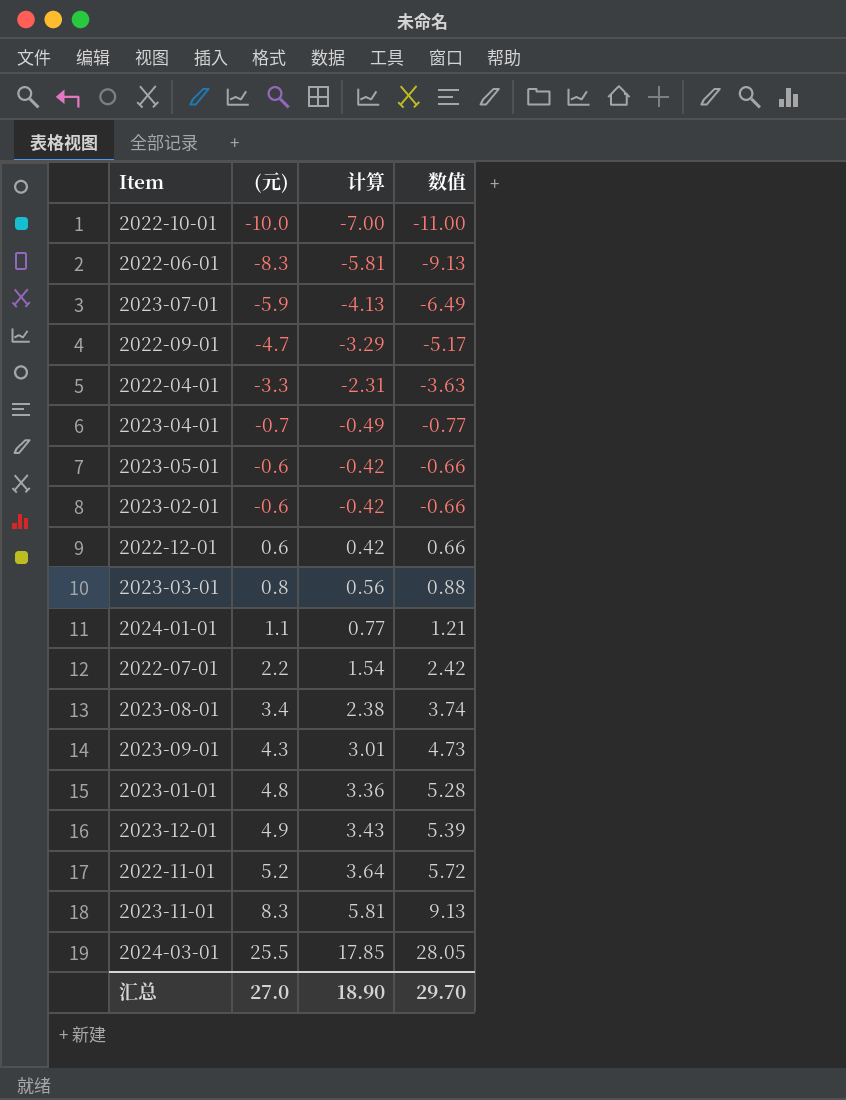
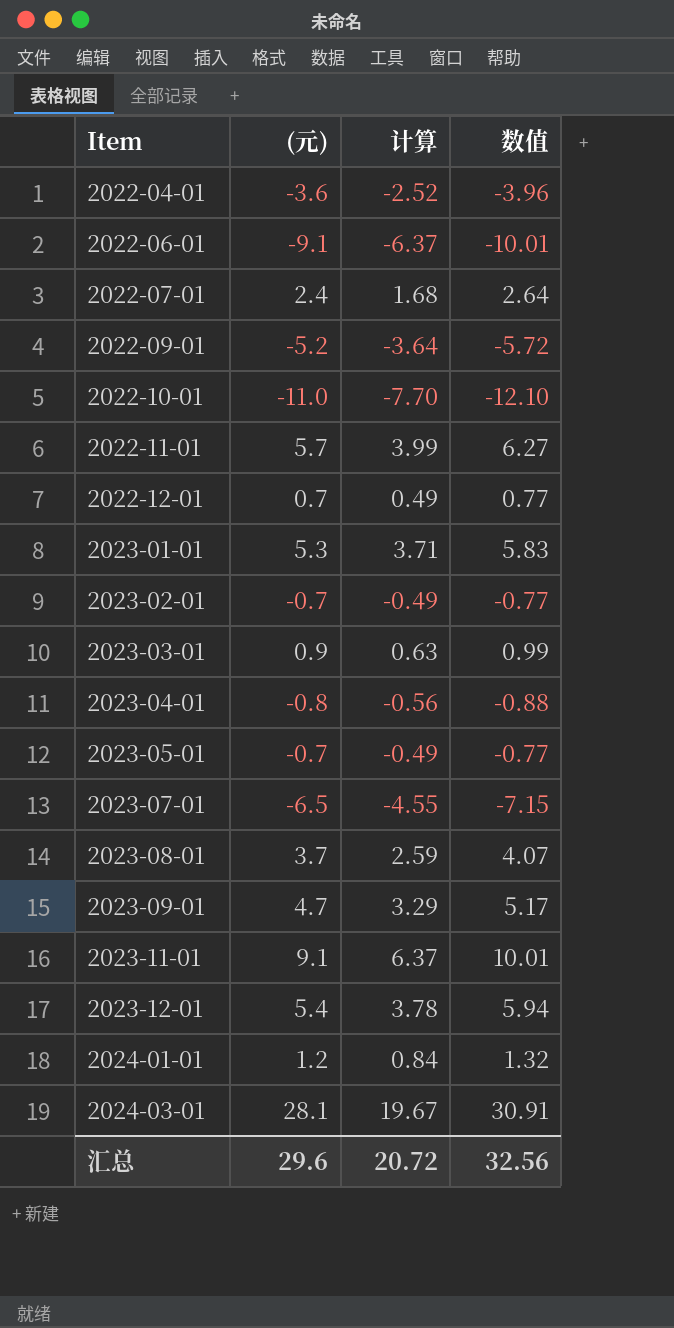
row order: (元) ascending -> Item ascending
2022-04-01 | (元): -3.3 -> -3.6
2022-04-01 | 计算: -2.31 -> -2.52
2022-04-01 | 数值: -3.63 -> -3.96
2022-06-01 | (元): -8.3 -> -9.1
2022-06-01 | 计算: -5.81 -> -6.37
2022-06-01 | 数值: -9.13 -> -10.01
2022-07-01 | (元): 2.2 -> 2.4
2022-07-01 | 计算: 1.54 -> 1.68
2022-07-01 | 数值: 2.42 -> 2.64
2022-09-01 | (元): -4.7 -> -5.2
2022-09-01 | 计算: -3.29 -> -3.64
2022-09-01 | 数值: -5.17 -> -5.72
2022-10-01 | (元): -10.0 -> -11.0
2022-10-01 | 计算: -7.00 -> -7.70
2022-10-01 | 数值: -11.00 -> -12.10
2022-11-01 | (元): 5.2 -> 5.7
2022-11-01 | 计算: 3.64 -> 3.99
2022-11-01 | 数值: 5.72 -> 6.27
2022-12-01 | (元): 0.6 -> 0.7
2022-12-01 | 计算: 0.42 -> 0.49
2022-12-01 | 数值: 0.66 -> 0.77
2023-01-01 | (元): 4.8 -> 5.3
2023-01-01 | 计算: 3.36 -> 3.71
2023-01-01 | 数值: 5.28 -> 5.83
2023-02-01 | (元): -0.6 -> -0.7
2023-02-01 | 计算: -0.42 -> -0.49
2023-02-01 | 数值: -0.66 -> -0.77
2023-03-01 | (元): 0.8 -> 0.9
2023-03-01 | 计算: 0.56 -> 0.63
2023-03-01 | 数值: 0.88 -> 0.99
2023-04-01 | (元): -0.7 -> -0.8
2023-04-01 | 计算: -0.49 -> -0.56
2023-04-01 | 数值: -0.77 -> -0.88
2023-05-01 | (元): -0.6 -> -0.7
2023-05-01 | 计算: -0.42 -> -0.49
2023-05-01 | 数值: -0.66 -> -0.77
2023-07-01 | (元): -5.9 -> -6.5
2023-07-01 | 计算: -4.13 -> -4.55
2023-07-01 | 数值: -6.49 -> -7.15
2023-08-01 | (元): 3.4 -> 3.7
2023-08-01 | 计算: 2.38 -> 2.59
2023-08-01 | 数值: 3.74 -> 4.07
2023-09-01 | (元): 4.3 -> 4.7
2023-09-01 | 计算: 3.01 -> 3.29
2023-09-01 | 数值: 4.73 -> 5.17
2023-11-01 | (元): 8.3 -> 9.1
2023-11-01 | 计算: 5.81 -> 6.37
2023-11-01 | 数值: 9.13 -> 10.01
2023-12-01 | (元): 4.9 -> 5.4
2023-12-01 | 计算: 3.43 -> 3.78
2023-12-01 | 数值: 5.39 -> 5.94
2024-01-01 | (元): 1.1 -> 1.2
2024-01-01 | 计算: 0.77 -> 0.84
2024-01-01 | 数值: 1.21 -> 1.32
2024-03-01 | (元): 25.5 -> 28.1
2024-03-01 | 计算: 17.85 -> 19.67
2024-03-01 | 数值: 28.05 -> 30.91
汇总 | (元): 27.0 -> 29.6
汇总 | 计算: 18.90 -> 20.72
汇总 | 数值: 29.70 -> 32.56

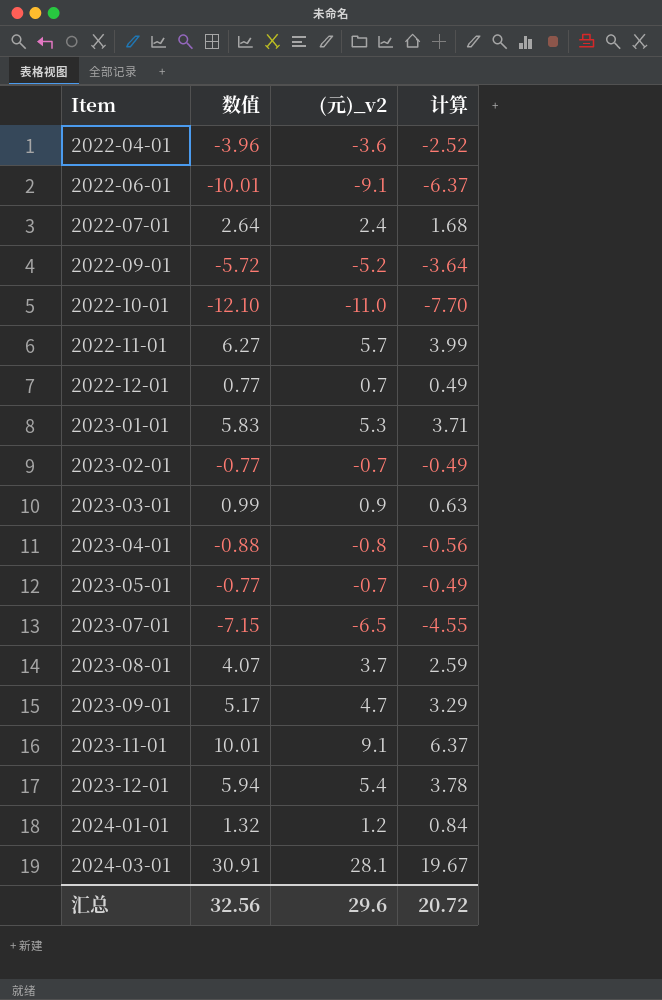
column 数值 | position: 4 -> 2
column name: (元) -> (元)_v2

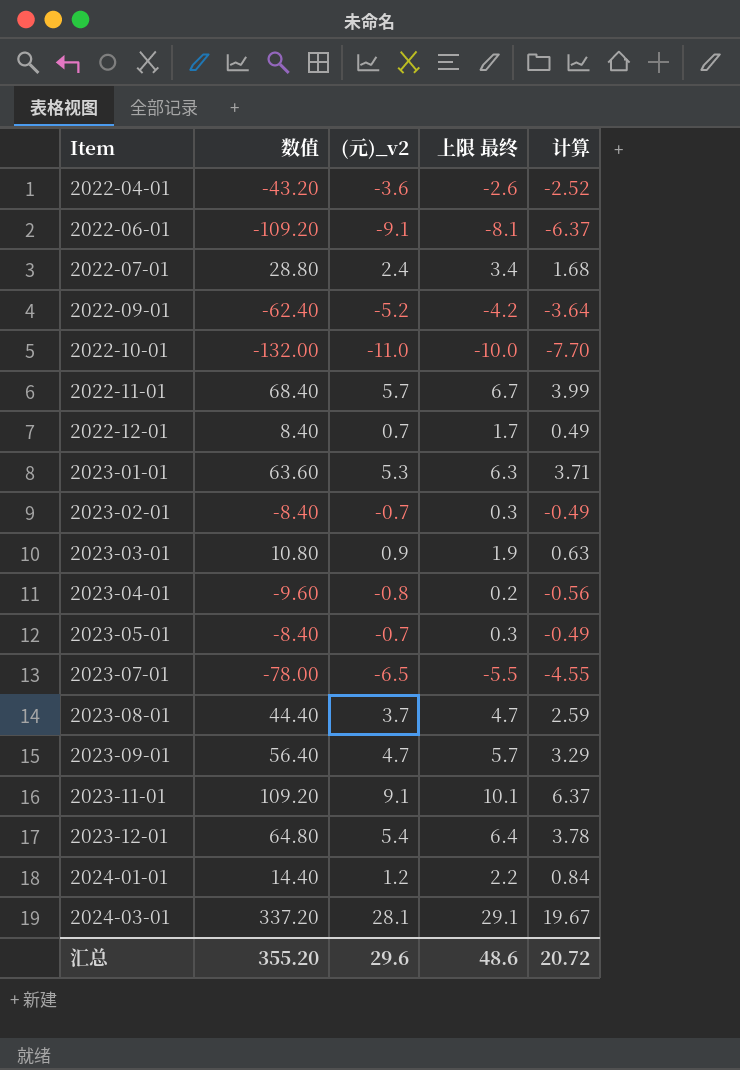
column 数值 | formula: [(元)_v2] * 1.1 -> [(元)_v2] * 12
column 上限 最终 | formula: none -> [(元)_v2] + 1
汇总 | 数值: 32.56 -> 355.20

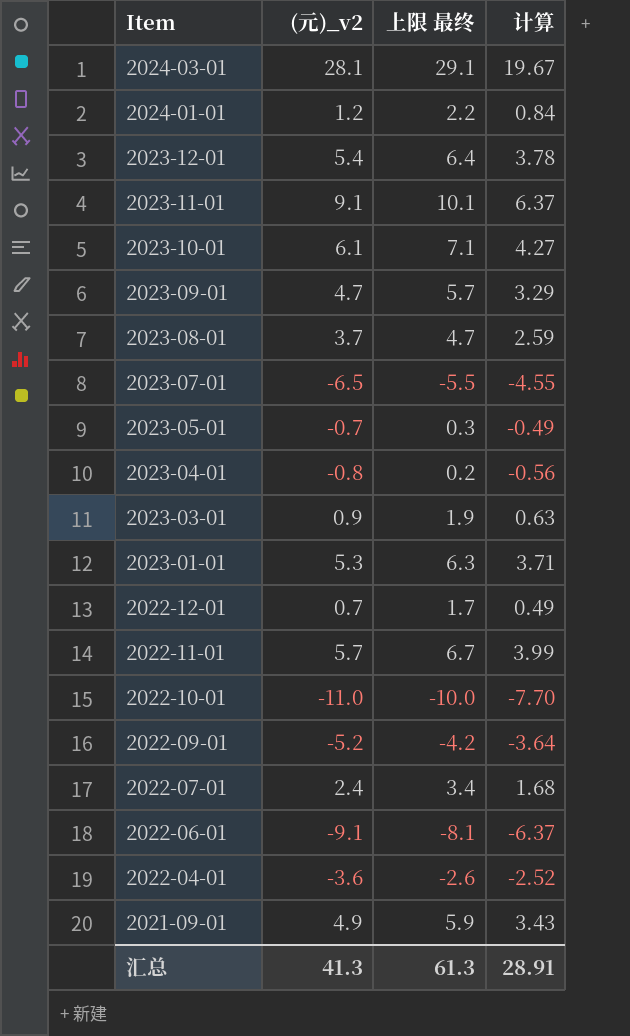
row order: Item ascending -> Item descending
column 数值 | formula: [(元)_v2] * 12 -> none
row 2023-02-01: -8.40 | -0.7 | 0.3 | -0.49 -> none
row 2023-10-01: none -> 6.1 | 7.1 | 4.27
row 2021-09-01: none -> 4.9 | 5.9 | 3.43
汇总 | (元)_v2: 29.6 -> 41.3
汇总 | 上限 最终: 48.6 -> 61.3
汇总 | 计算: 20.72 -> 28.91

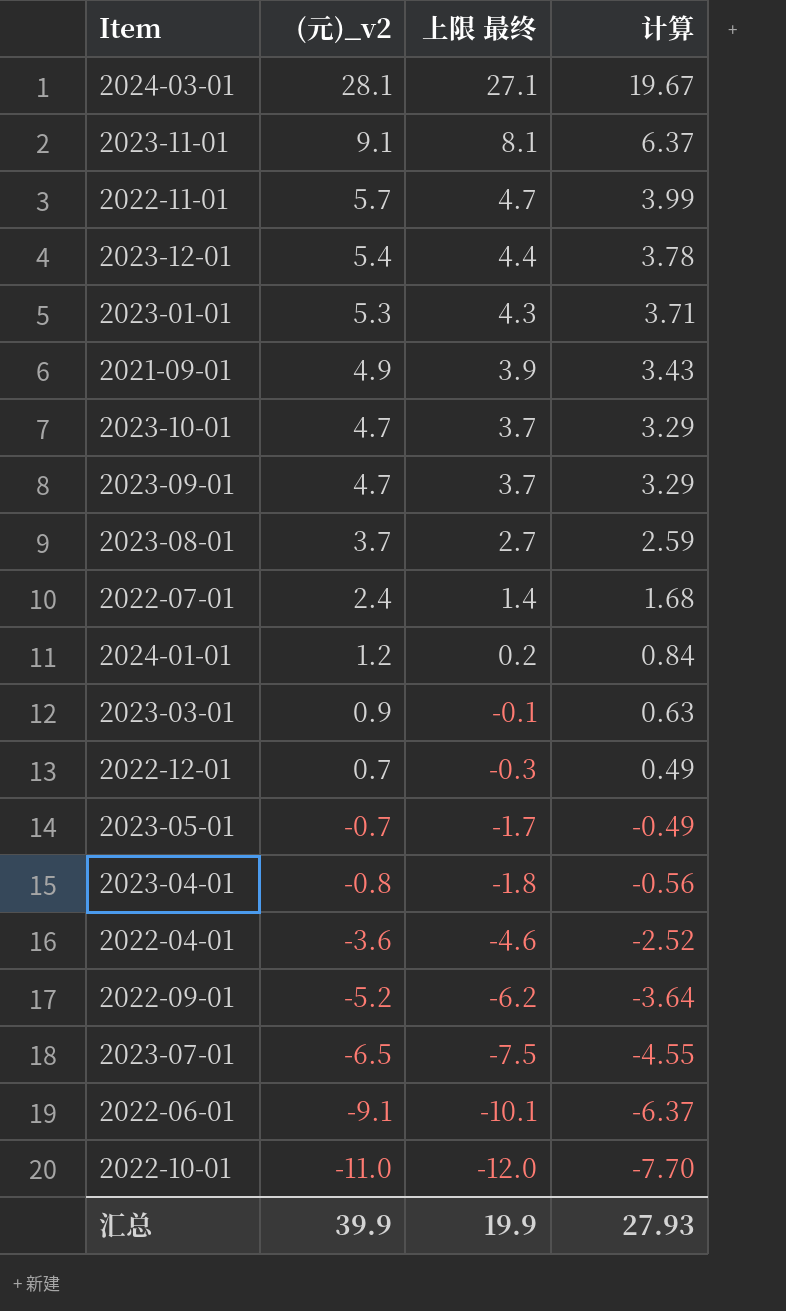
row order: Item descending -> (元)_v2 descending
column 上限 最终 | formula: [(元)_v2] + 1 -> [(元)_v2] - 1
2023-10-01 | (元)_v2: 6.1 -> 4.7
2023-10-01 | 计算: 4.27 -> 3.29
汇总 | (元)_v2: 41.3 -> 39.9
汇总 | 上限 最终: 61.3 -> 19.9
汇总 | 计算: 28.91 -> 27.93

